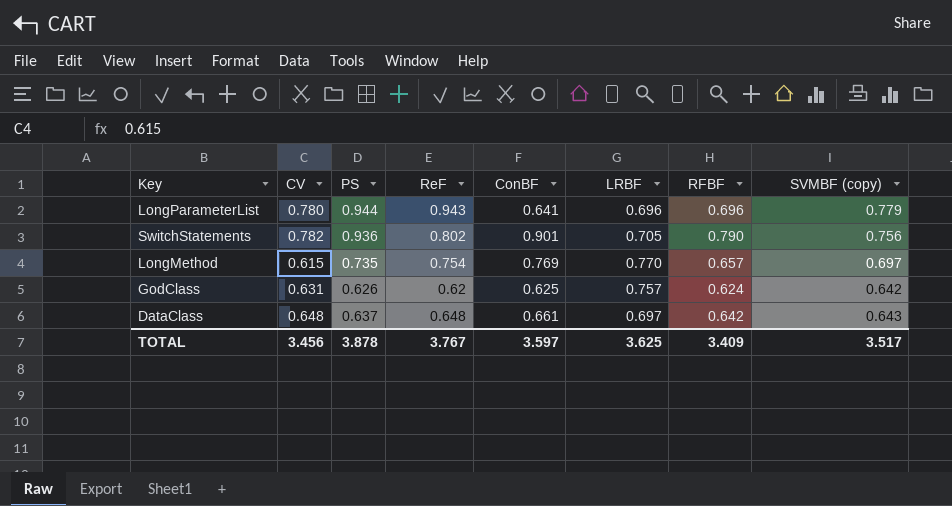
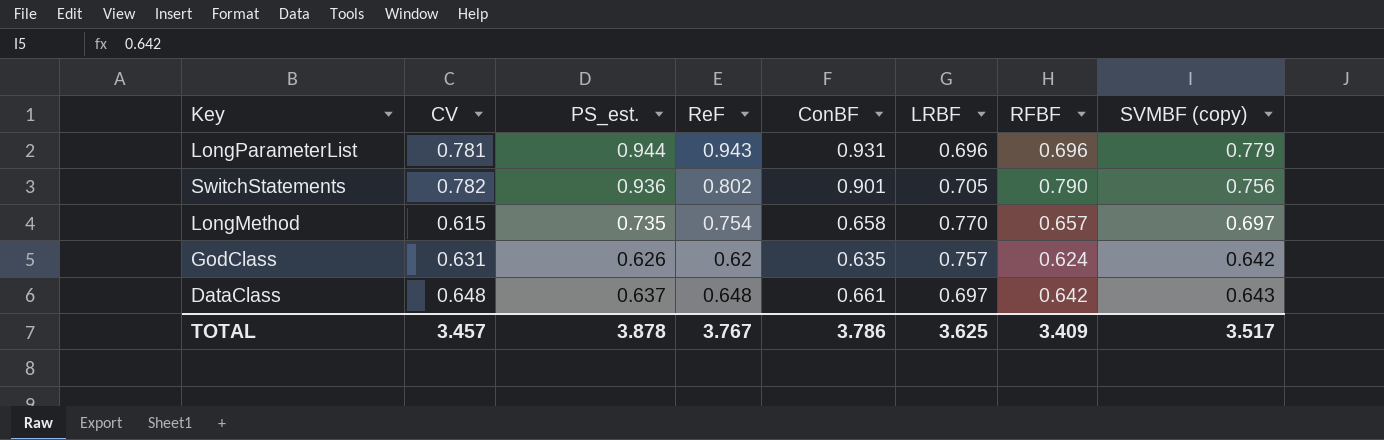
column name: PS -> PS_est.
LongParameterList | CV: 0.780 -> 0.781
LongParameterList | ConBF: 0.641 -> 0.931
LongMethod | ConBF: 0.769 -> 0.658
GodClass | ConBF: 0.625 -> 0.635
TOTAL | CV: 3.456 -> 3.457
TOTAL | ConBF: 3.597 -> 3.786

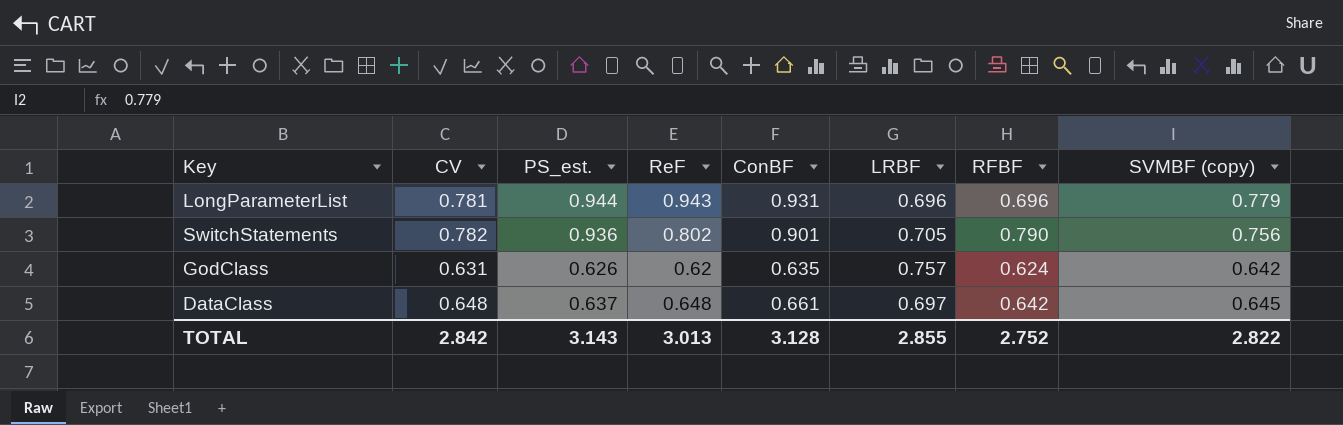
row LongMethod: 0.615 | 0.735 | 0.754 | 0.658 | 0.770 | 0.657 | 0.697 -> none
DataClass | SVMBF (copy): 0.643 -> 0.645
TOTAL | CV: 3.457 -> 2.842
TOTAL | PS_est.: 3.878 -> 3.143
TOTAL | ReF: 3.767 -> 3.013
TOTAL | ConBF: 3.786 -> 3.128
TOTAL | LRBF: 3.625 -> 2.855
TOTAL | RFBF: 3.409 -> 2.752
TOTAL | SVMBF (copy): 3.517 -> 2.822

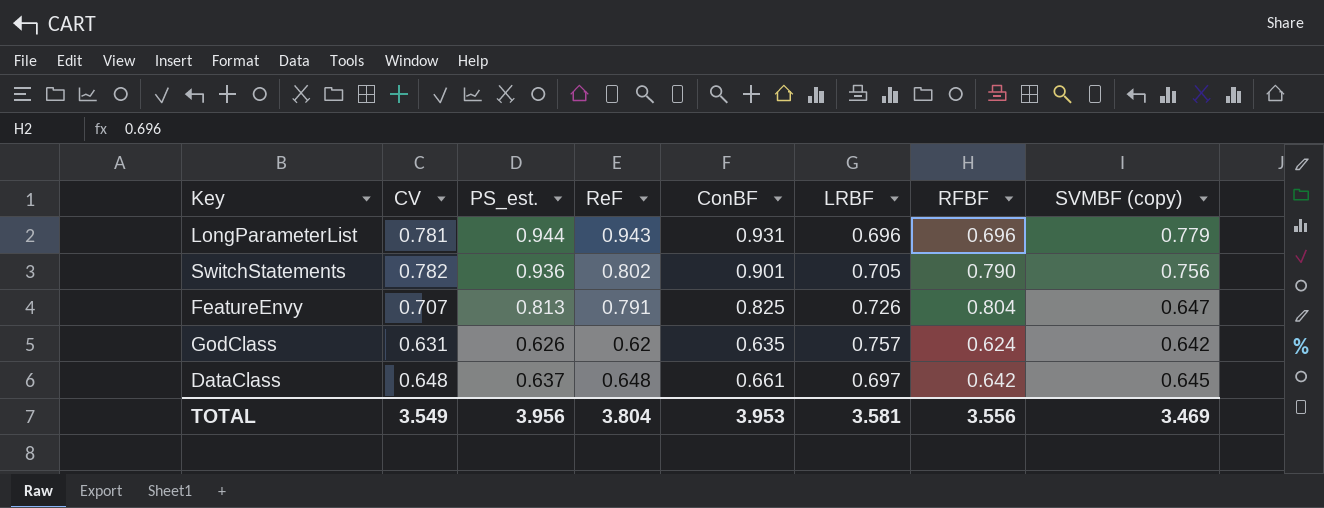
row FeatureEnvy: none -> 0.707 | 0.813 | 0.791 | 0.825 | 0.726 | 0.804 | 0.647
TOTAL | CV: 2.842 -> 3.549
TOTAL | PS_est.: 3.143 -> 3.956
TOTAL | ReF: 3.013 -> 3.804
TOTAL | ConBF: 3.128 -> 3.953
TOTAL | LRBF: 2.855 -> 3.581
TOTAL | RFBF: 2.752 -> 3.556
TOTAL | SVMBF (copy): 2.822 -> 3.469

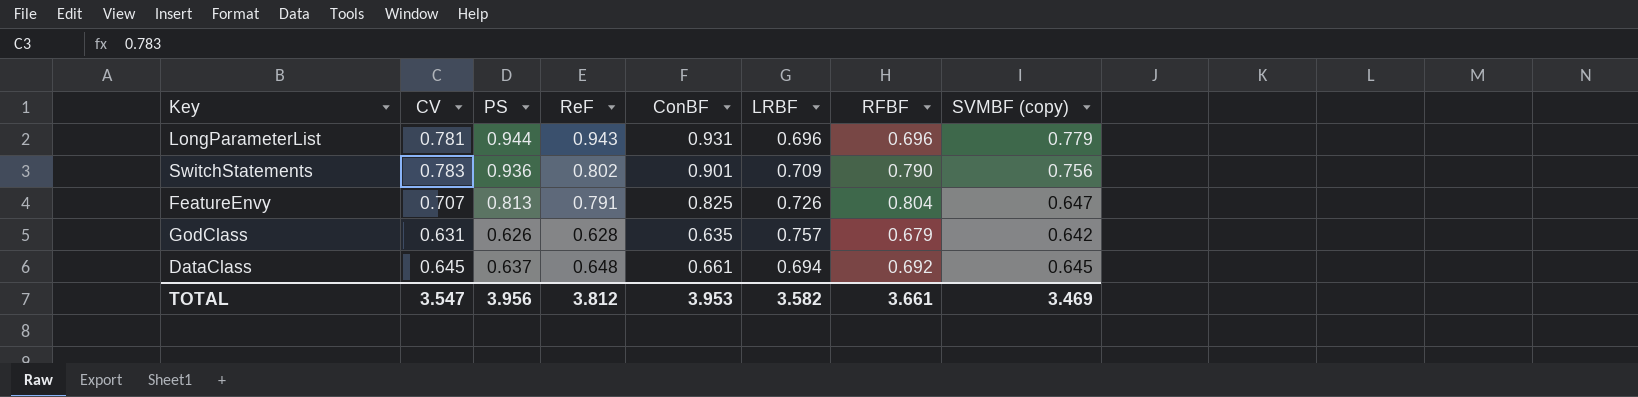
column name: PS_est. -> PS
SwitchStatements | CV: 0.782 -> 0.783
SwitchStatements | LRBF: 0.705 -> 0.709
GodClass | ReF: 0.62 -> 0.628
GodClass | RFBF: 0.624 -> 0.679
DataClass | CV: 0.648 -> 0.645
DataClass | LRBF: 0.697 -> 0.694
DataClass | RFBF: 0.642 -> 0.692
TOTAL | CV: 3.549 -> 3.547
TOTAL | ReF: 3.804 -> 3.812
TOTAL | LRBF: 3.581 -> 3.582
TOTAL | RFBF: 3.556 -> 3.661

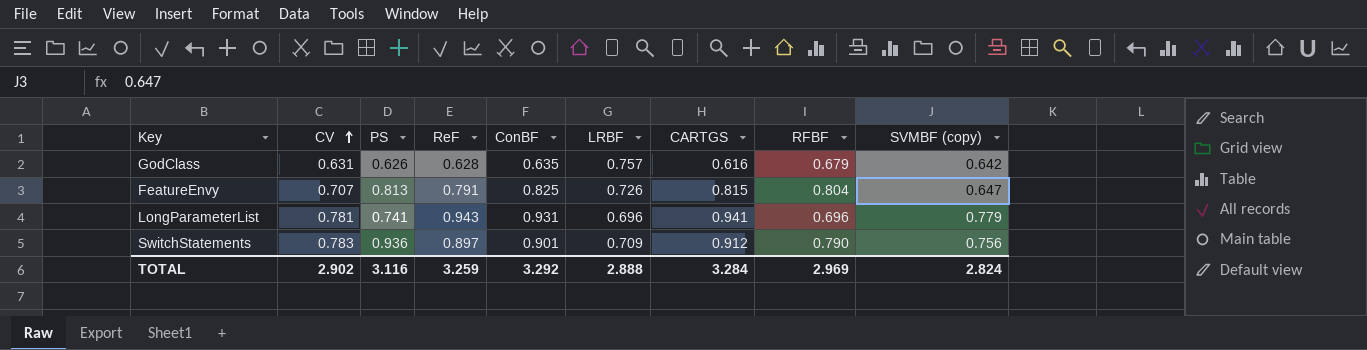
row order: none -> CV ascending
column CARTGS | position: none -> 7
row DataClass: 0.645 | 0.637 | 0.648 | 0.661 | 0.694 | 0.692 | 0.645 -> none
LongParameterList | PS: 0.944 -> 0.741
SwitchStatements | ReF: 0.802 -> 0.897
TOTAL | CV: 3.547 -> 2.902
TOTAL | PS: 3.956 -> 3.116
TOTAL | ReF: 3.812 -> 3.259
TOTAL | ConBF: 3.953 -> 3.292
TOTAL | LRBF: 3.582 -> 2.888
TOTAL | RFBF: 3.661 -> 2.969
TOTAL | SVMBF (copy): 3.469 -> 2.824

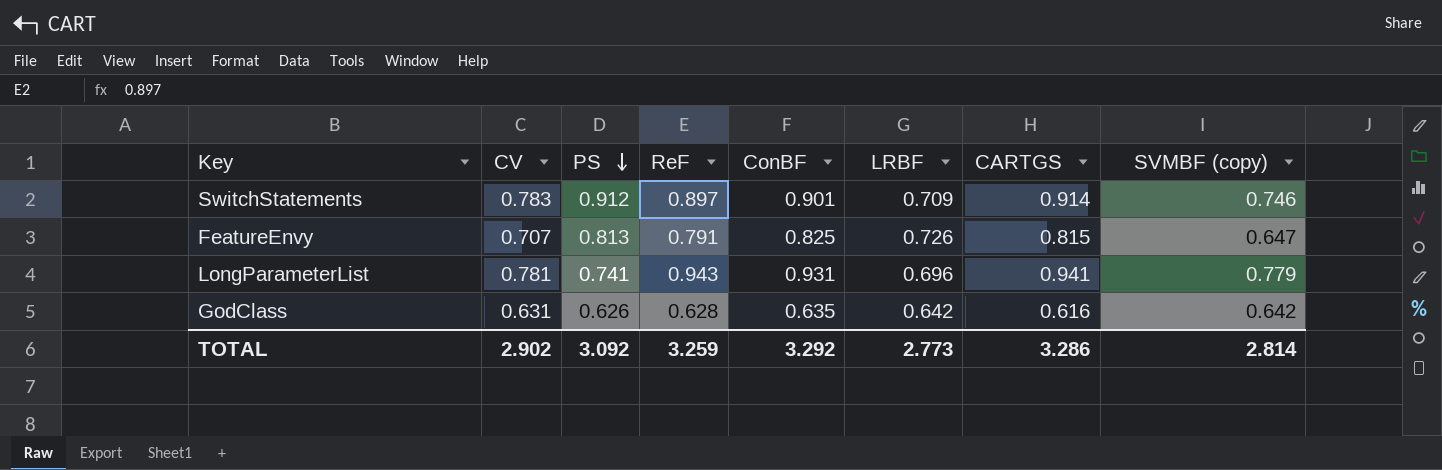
row order: CV ascending -> PS descending
column RFBF | position: 8 -> none
SwitchStatements | PS: 0.936 -> 0.912
SwitchStatements | CARTGS: 0.912 -> 0.914
SwitchStatements | SVMBF (copy): 0.756 -> 0.746
GodClass | LRBF: 0.757 -> 0.642
TOTAL | PS: 3.116 -> 3.092
TOTAL | LRBF: 2.888 -> 2.773
TOTAL | CARTGS: 3.284 -> 3.286
TOTAL | SVMBF (copy): 2.824 -> 2.814

